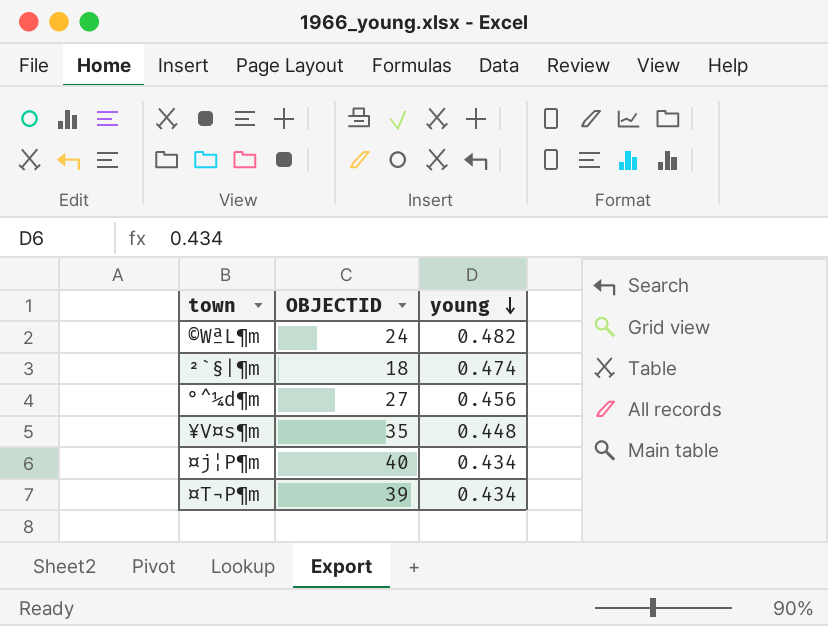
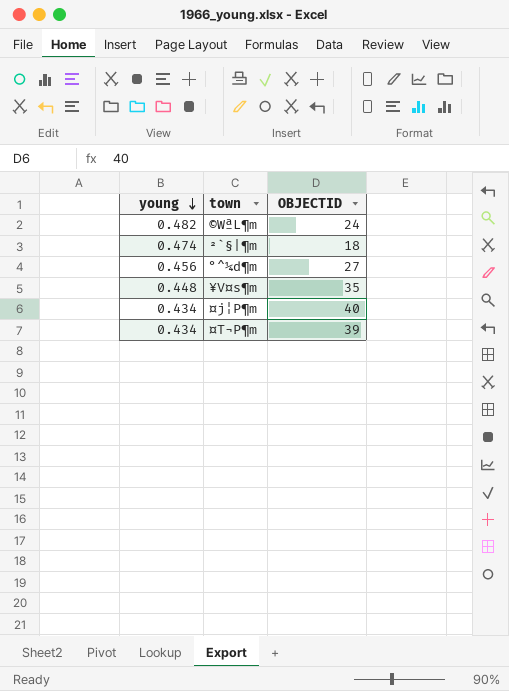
column young | position: 3 -> 1

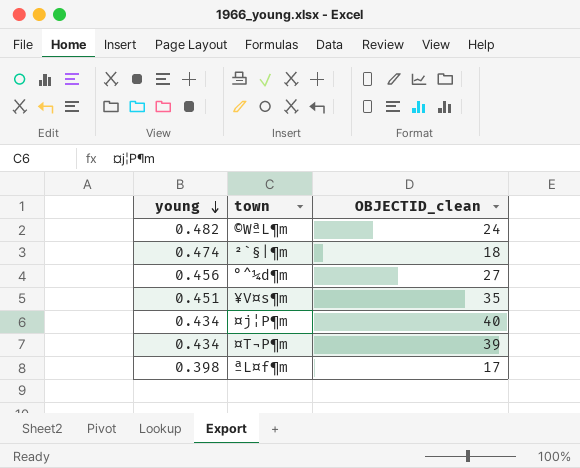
column name: OBJECTID -> OBJECTID_clean
¥V¤s¶m | young: 0.448 -> 0.451
row ªL¤f¶m: none -> 0.398 | 17

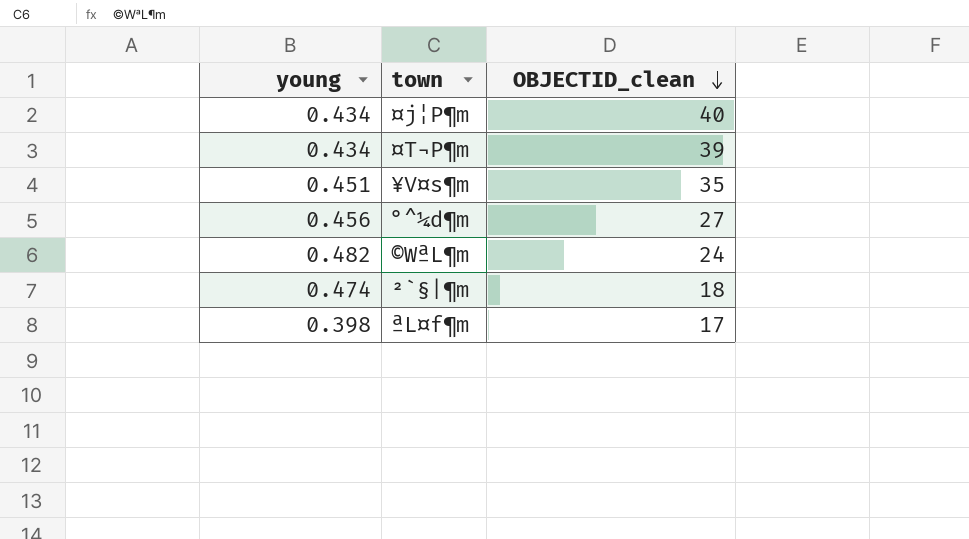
row order: young descending -> OBJECTID_clean descending

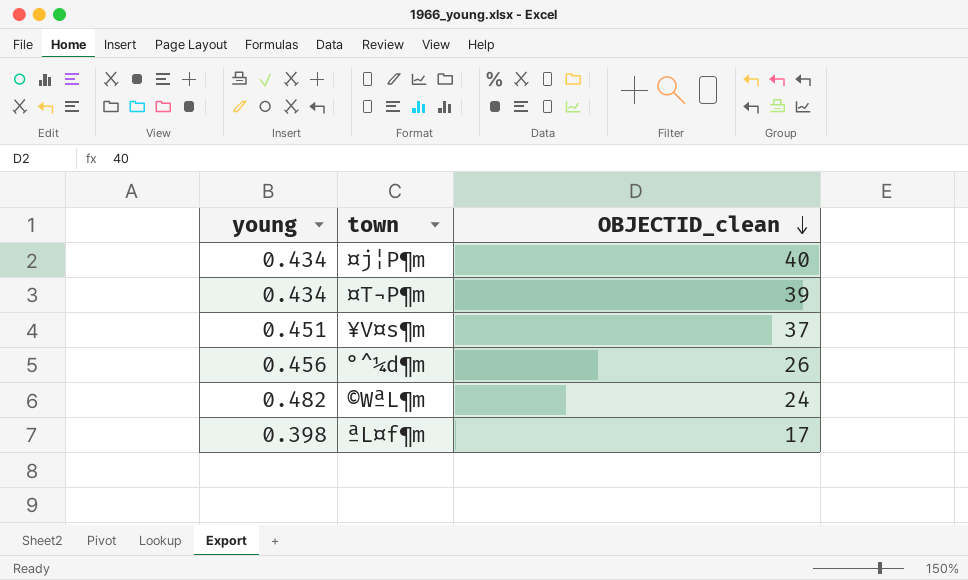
row ²`§|¶m: 0.474 | 18 -> none
¥V¤s¶m | OBJECTID_clean: 35 -> 37
°^¼d¶m | OBJECTID_clean: 27 -> 26

